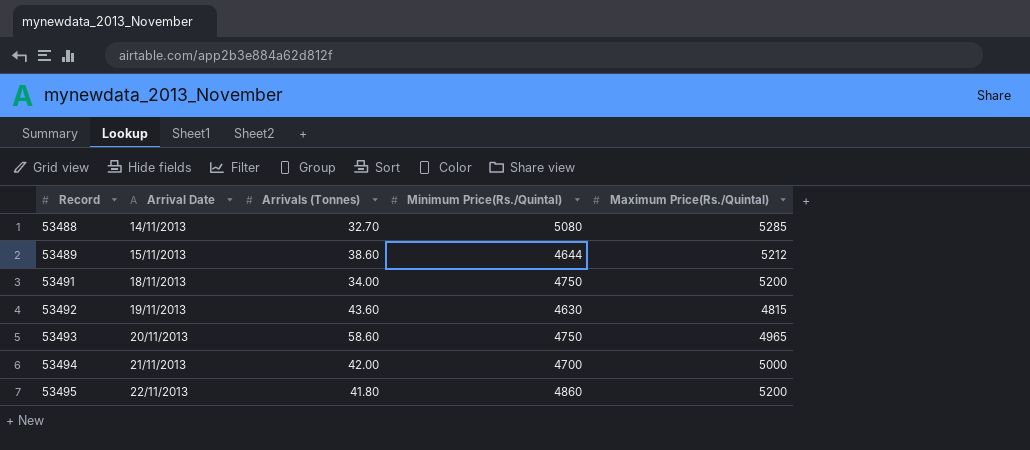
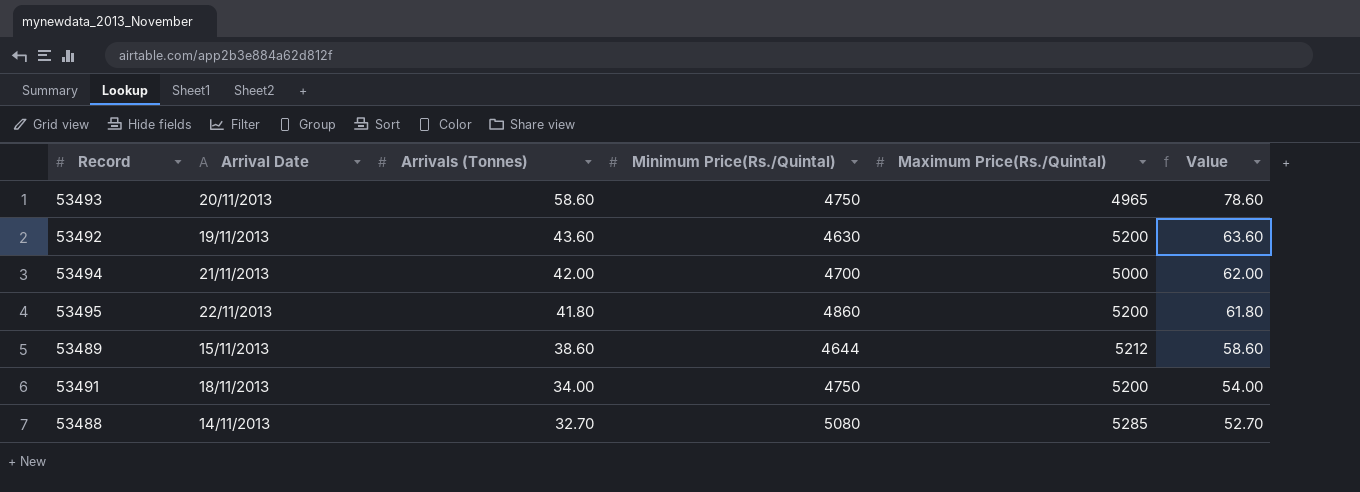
row order: Record ascending -> Arrivals (Tonnes) descending
column Value | formula: none -> [Arrivals (Tonnes)] + 20
53492 | Maximum Price(Rs./Quintal): 4815 -> 5200

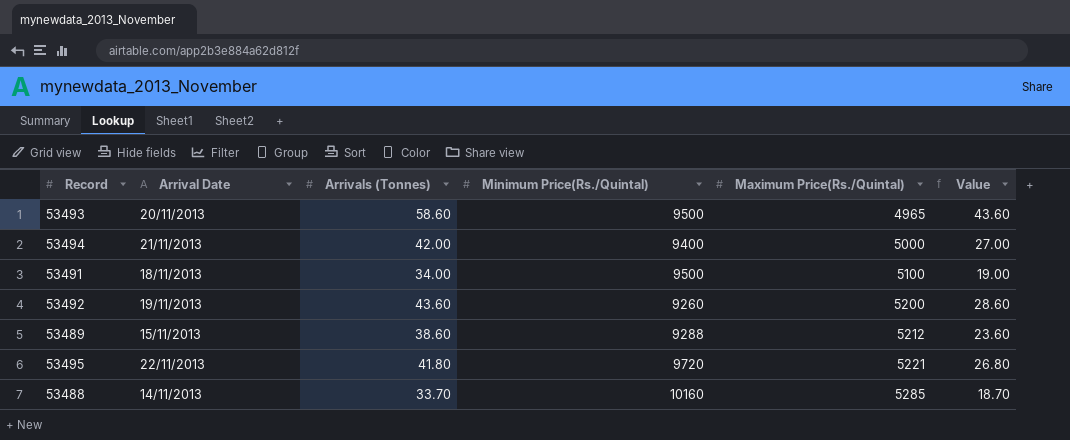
row order: Arrivals (Tonnes) descending -> Maximum Price(Rs./Quintal) ascending
column Value | formula: [Arrivals (Tonnes)] + 20 -> [Arrivals (Tonnes)] - 15
53493 | Minimum Price(Rs./Quintal): 4750 -> 9500
53494 | Minimum Price(Rs./Quintal): 4700 -> 9400
53491 | Minimum Price(Rs./Quintal): 4750 -> 9500
53491 | Maximum Price(Rs./Quintal): 5200 -> 5100
53492 | Minimum Price(Rs./Quintal): 4630 -> 9260
53489 | Minimum Price(Rs./Quintal): 4644 -> 9288
53495 | Minimum Price(Rs./Quintal): 4860 -> 9720
53495 | Maximum Price(Rs./Quintal): 5200 -> 5221
53488 | Arrivals (Tonnes): 32.70 -> 33.70
53488 | Minimum Price(Rs./Quintal): 5080 -> 10160

